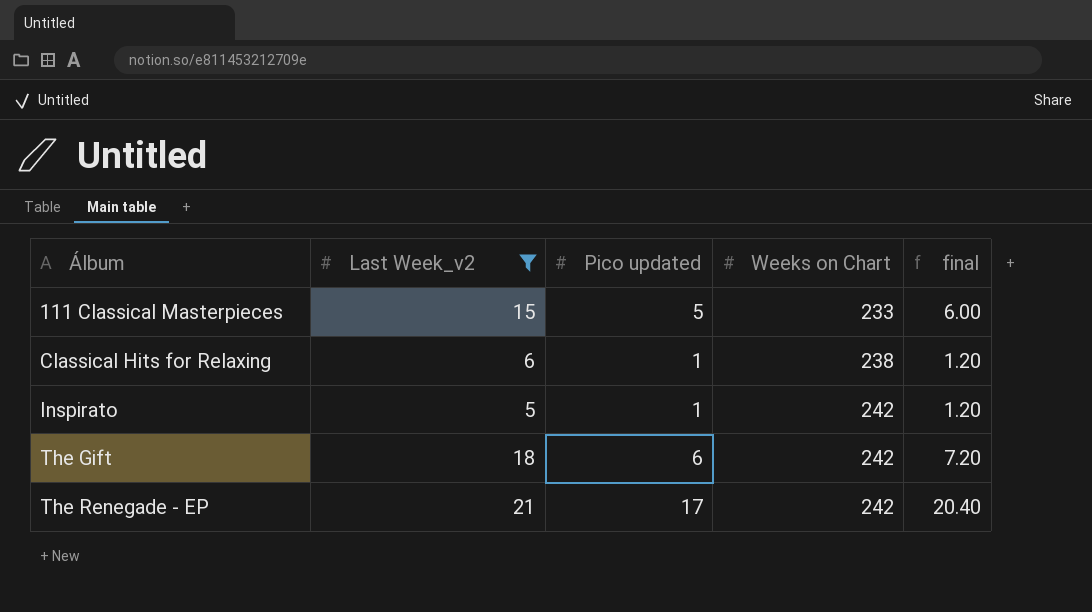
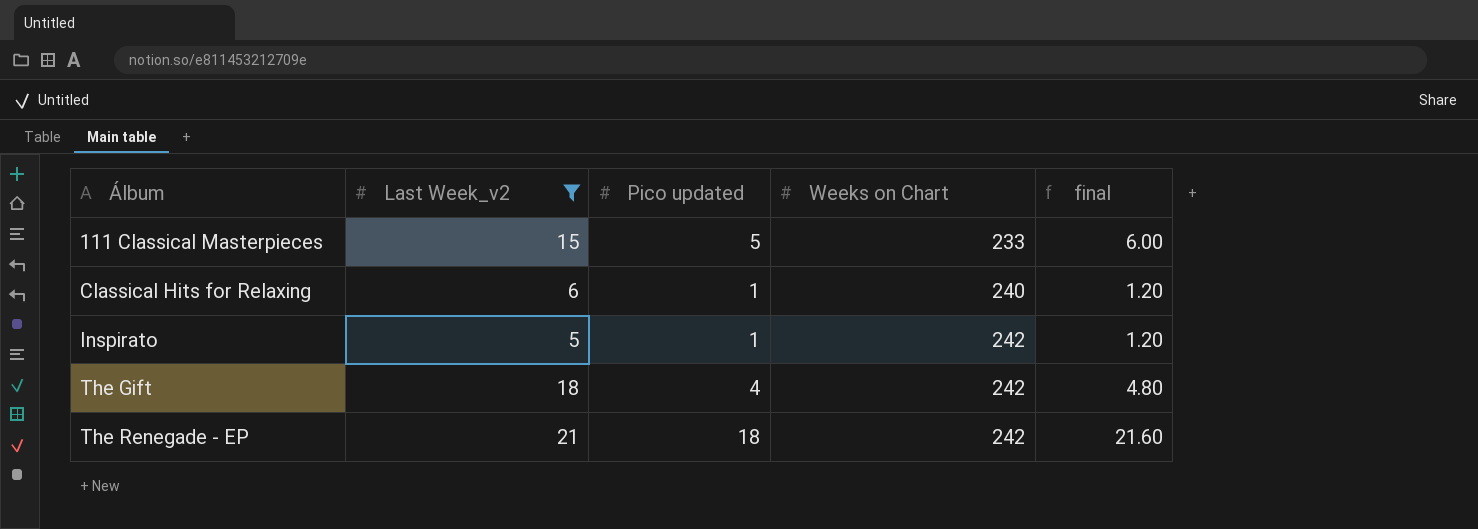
Classical Hits for Relaxing | Weeks on Chart: 238 -> 240
The Gift | Pico updated: 6 -> 4
The Gift | final: 7.20 -> 4.80
The Renegade - EP | Pico updated: 17 -> 18
The Renegade - EP | final: 20.40 -> 21.60

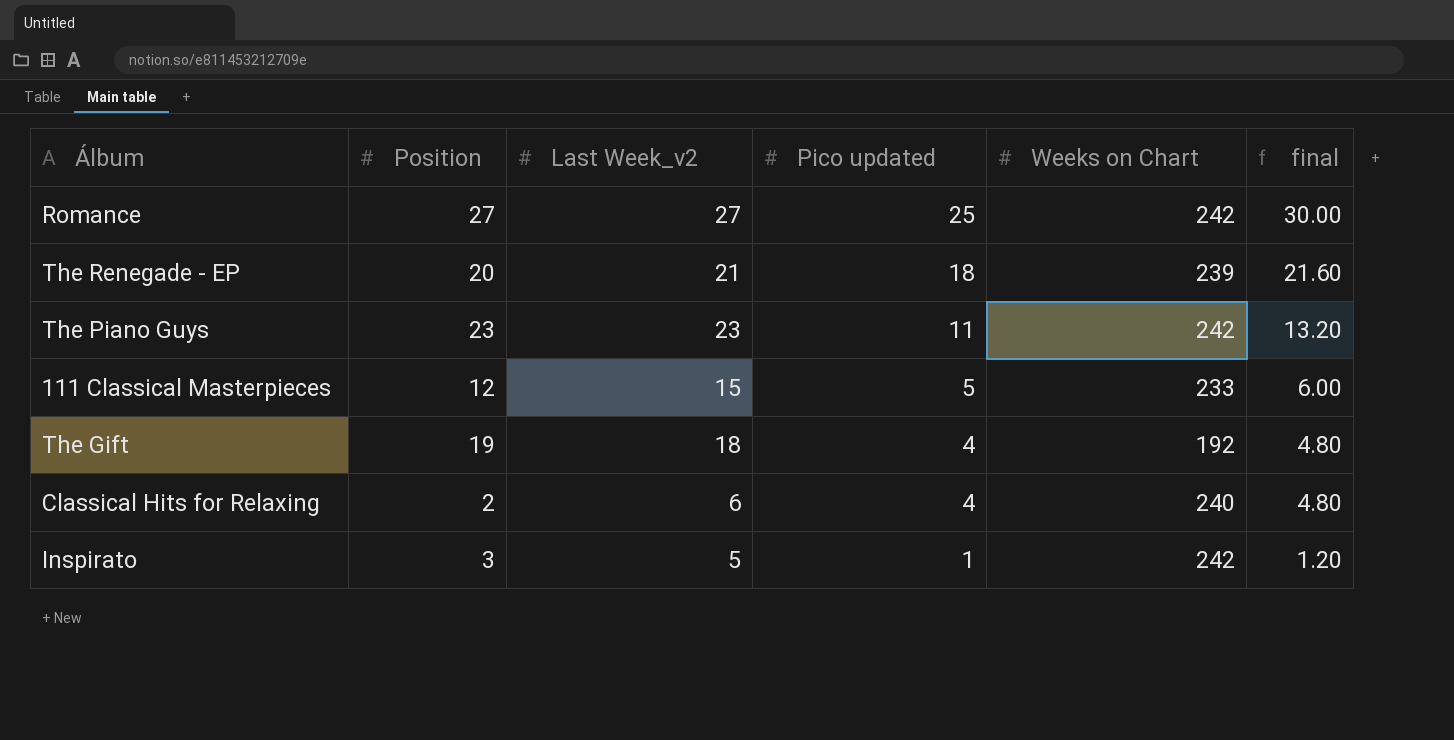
filter: Last Week_v2 <= 21 -> none
row order: Álbum ascending -> Pico updated descending
column Position | position: none -> 2
The Renegade - EP | Weeks on Chart: 242 -> 239
The Gift | Weeks on Chart: 242 -> 192
Classical Hits for Relaxing | Pico updated: 1 -> 4
Classical Hits for Relaxing | final: 1.20 -> 4.80

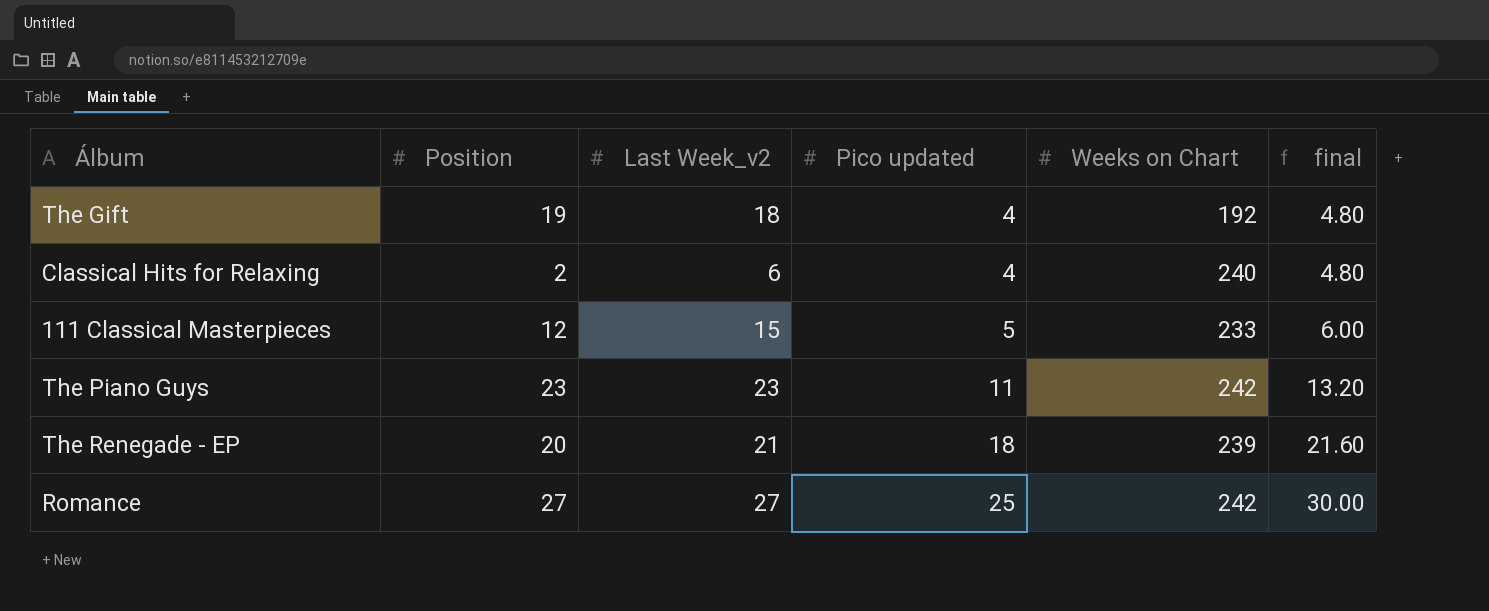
row order: Pico updated descending -> Pico updated ascending
row Inspirato: 3 | 5 | 1 | 242 | 1.20 -> none

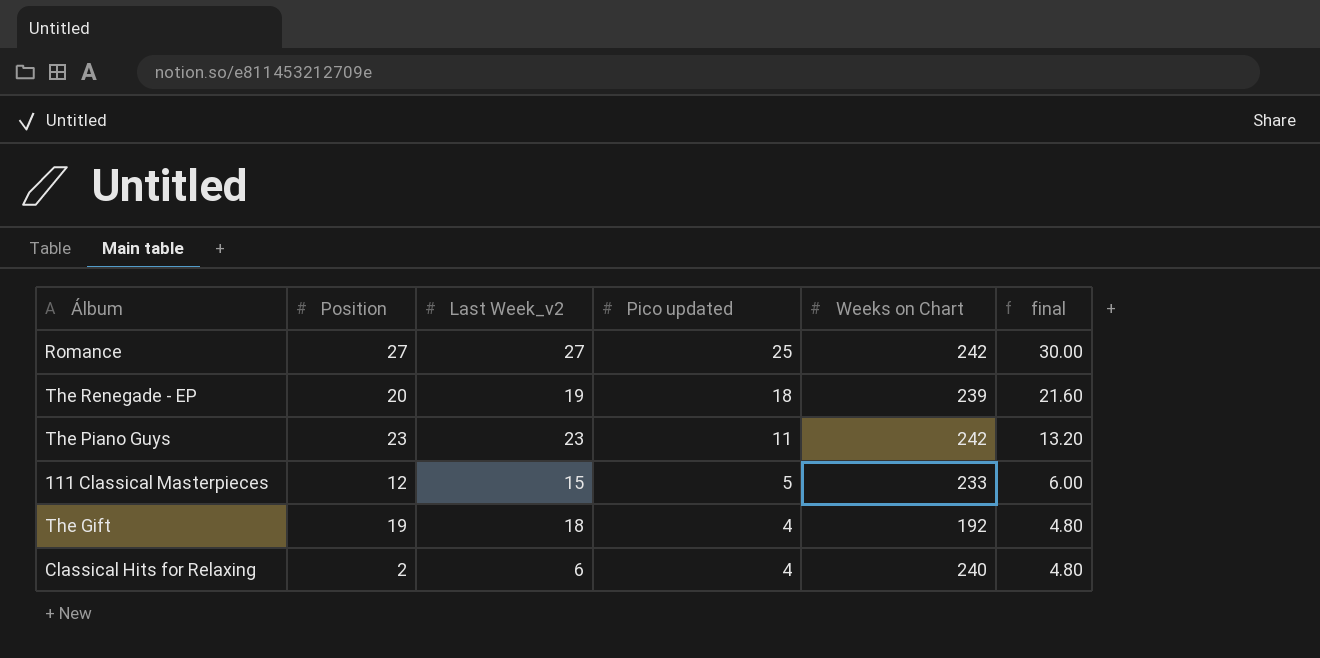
row order: Pico updated ascending -> Pico updated descending
The Renegade - EP | Last Week_v2: 21 -> 19

